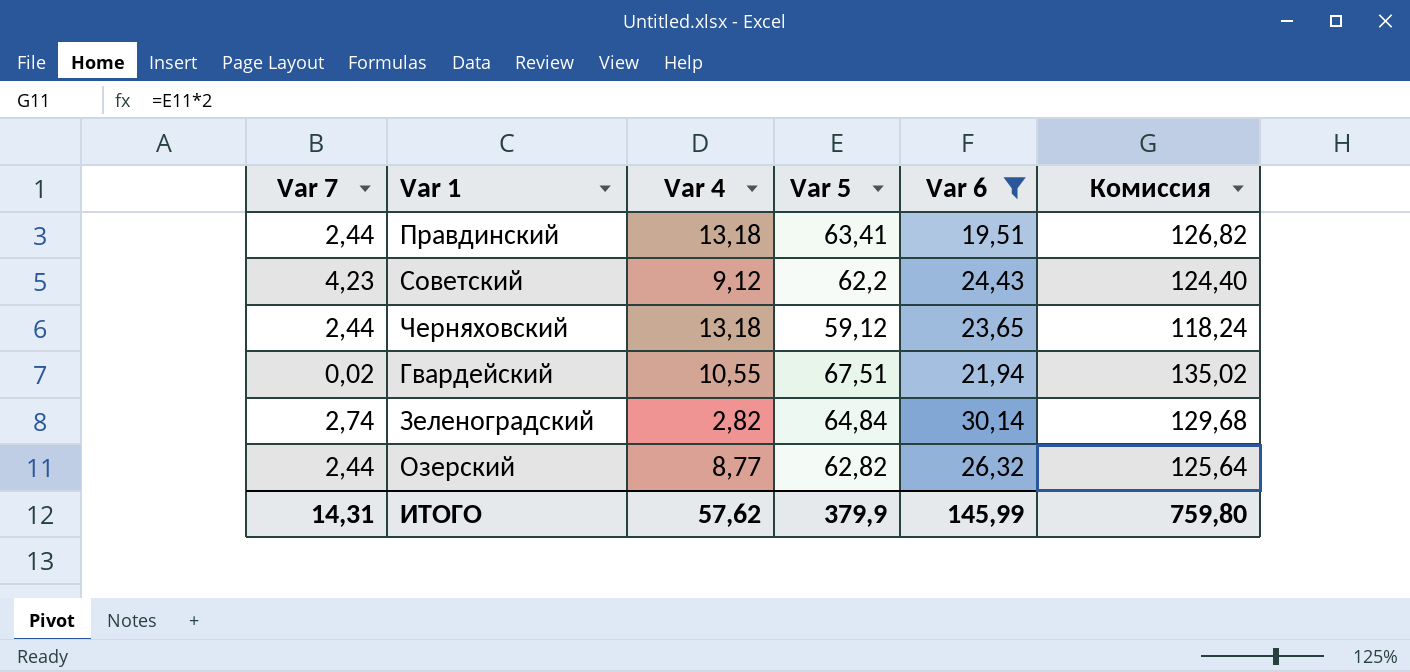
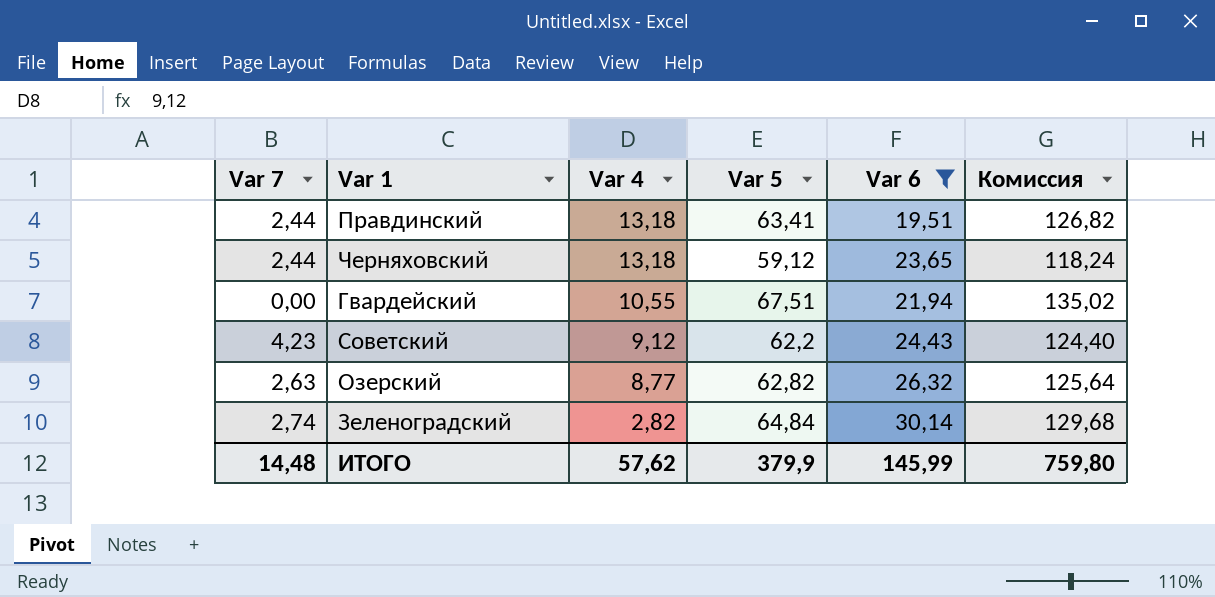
row order: none -> Var 4 descending
Гвардейский | Var 7: 0,02 -> 0,00
Озерский | Var 7: 2,44 -> 2,63
ИТОГО | Var 7: 14,31 -> 14,48

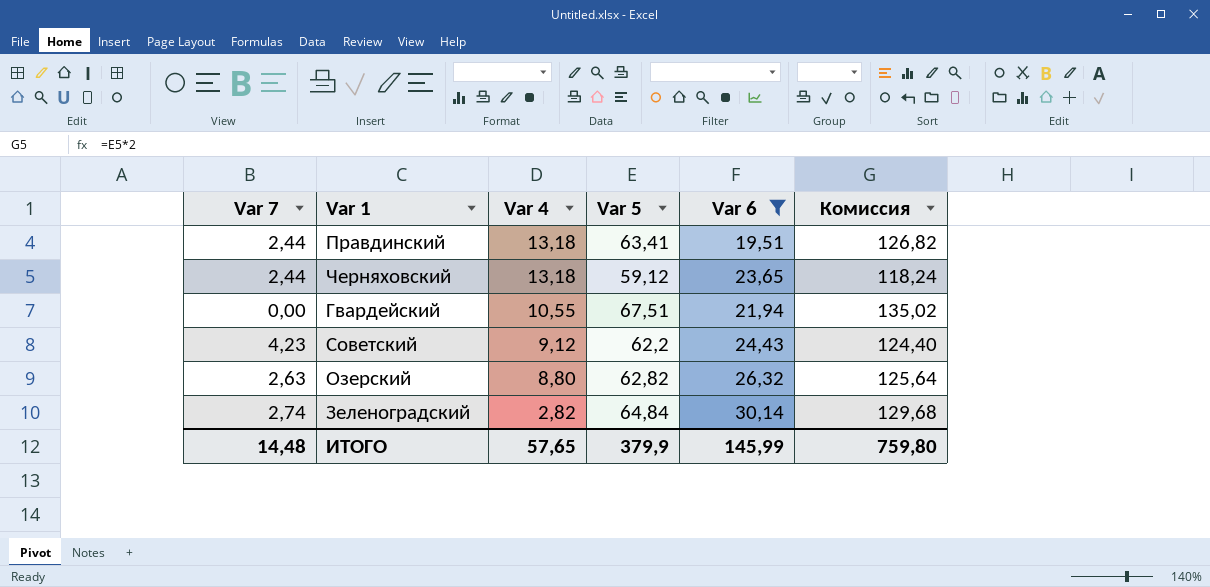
Озерский | Var 4: 8,77 -> 8,80
ИТОГО | Var 4: 57,62 -> 57,65

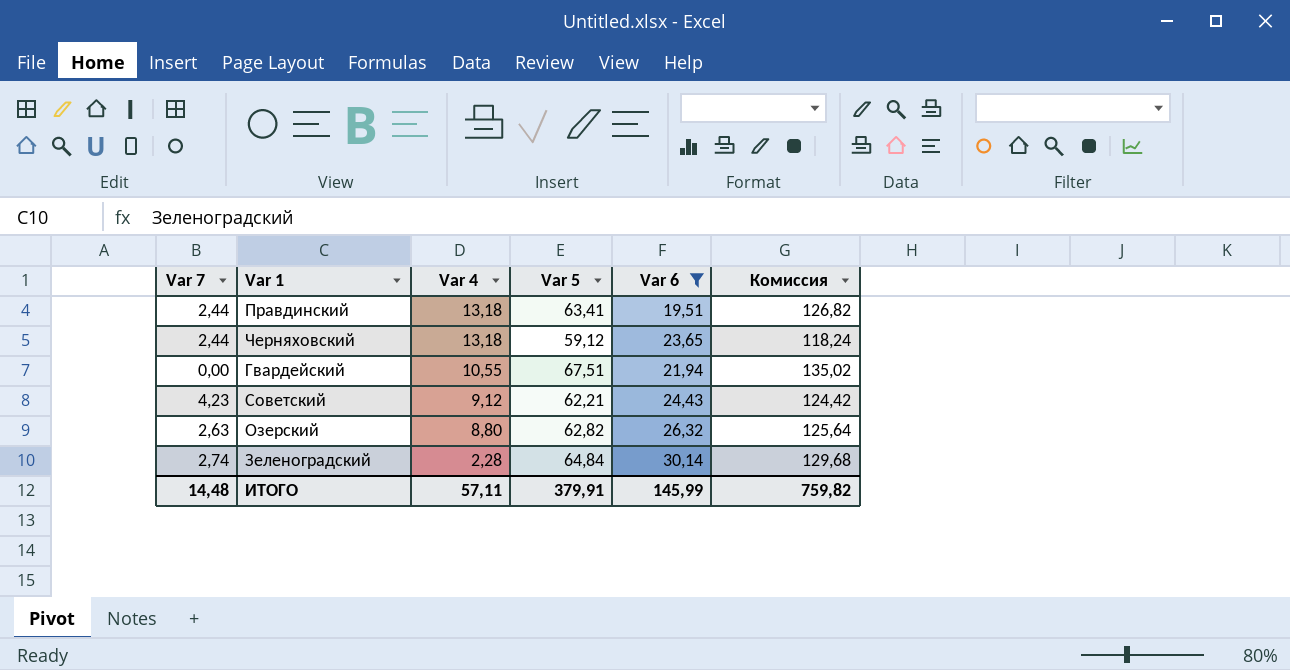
Советский | Var 5: 62,2 -> 62,21
Советский | Комиссия: 124,40 -> 124,42
Зеленоградский | Var 4: 2,82 -> 2,28
ИТОГО | Var 4: 57,65 -> 57,11
ИТОГО | Var 5: 379,9 -> 379,91
ИТОГО | Комиссия: 759,80 -> 759,82

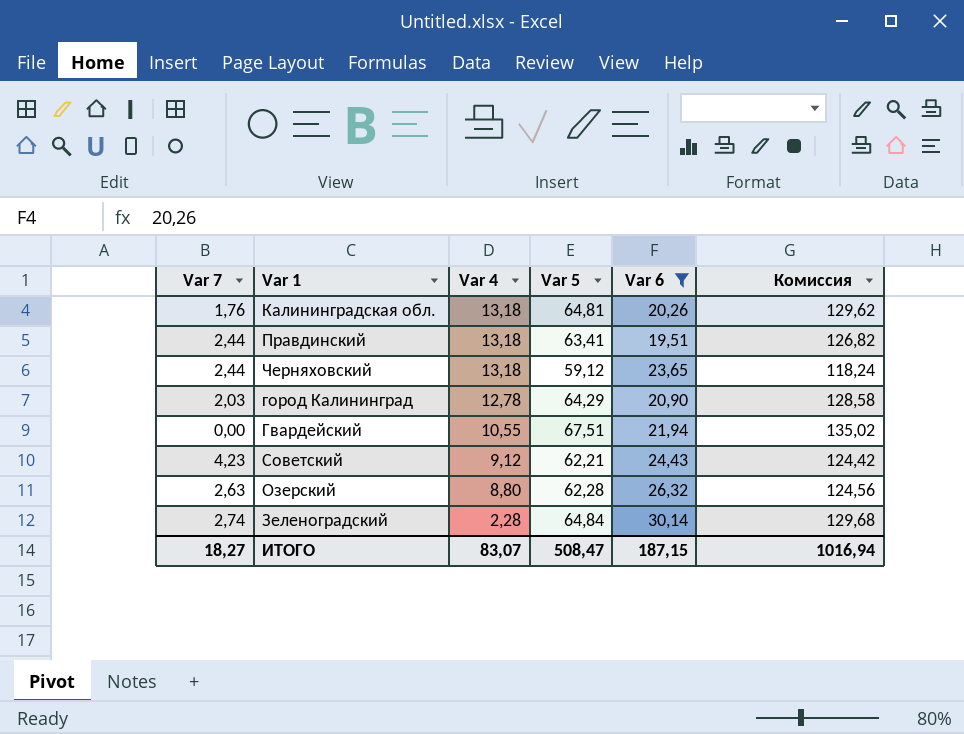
row Калининградская обл.: none -> 1,76 | 13,18 | 64,81 | 20,26 | 129,62
row город Калининград: none -> 2,03 | 12,78 | 64,29 | 20,90 | 128,58
Озерский | Var 5: 62,82 -> 62,28
Озерский | Комиссия: 125,64 -> 124,56
ИТОГО | Var 7: 14,48 -> 18,27
ИТОГО | Var 4: 57,11 -> 83,07
ИТОГО | Var 5: 379,91 -> 508,47
ИТОГО | Var 6: 145,99 -> 187,15
ИТОГО | Комиссия: 759,82 -> 1016,94

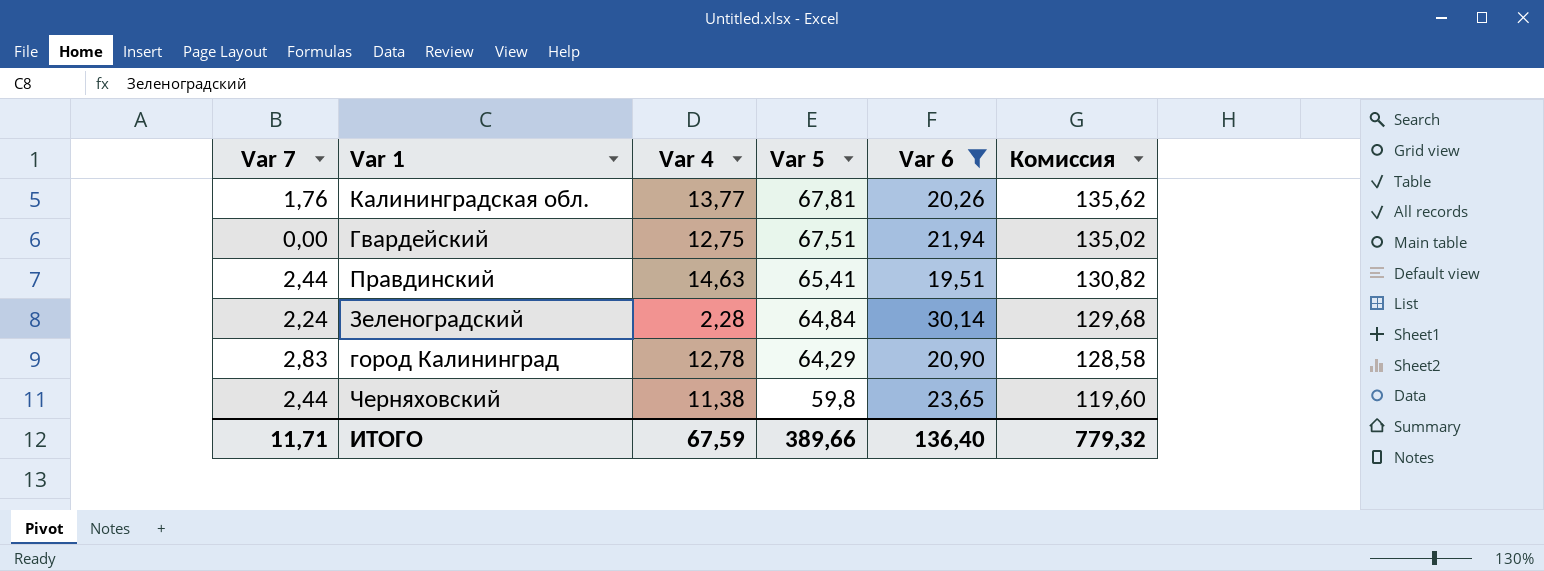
row order: Var 4 descending -> Var 5 descending
row Советский: 4,23 | 9,12 | 62,21 | 24,43 | 124,42 -> none
row Озерский: 2,63 | 8,80 | 62,28 | 26,32 | 124,56 -> none
Калининградская обл. | Var 4: 13,18 -> 13,77
Калининградская обл. | Var 5: 64,81 -> 67,81
Калининградская обл. | Комиссия: 129,62 -> 135,62
Гвардейский | Var 4: 10,55 -> 12,75
Правдинский | Var 4: 13,18 -> 14,63
Правдинский | Var 5: 63,41 -> 65,41
Правдинский | Комиссия: 126,82 -> 130,82
Зеленоградский | Var 7: 2,74 -> 2,24
город Калининград | Var 7: 2,03 -> 2,83
Черняховский | Var 4: 13,18 -> 11,38
Черняховский | Var 5: 59,12 -> 59,8
Черняховский | Комиссия: 118,24 -> 119,60
ИТОГО | Var 7: 18,27 -> 11,71
ИТОГО | Var 4: 83,07 -> 67,59
ИТОГО | Var 5: 508,47 -> 389,66
ИТОГО | Var 6: 187,15 -> 136,40
ИТОГО | Комиссия: 1016,94 -> 779,32

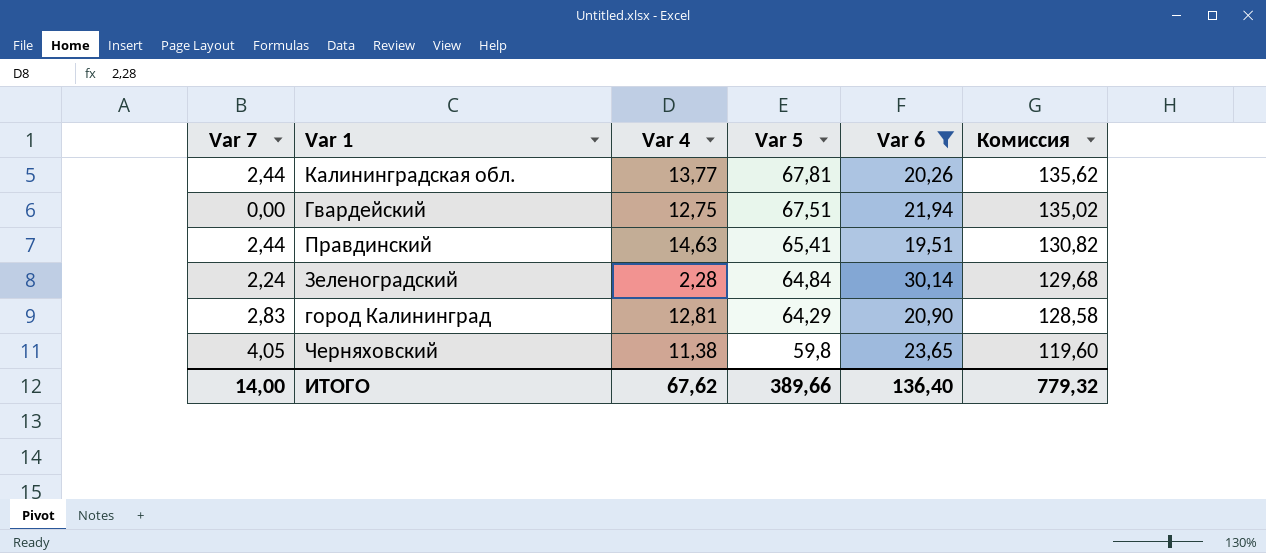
Калининградская обл. | Var 7: 1,76 -> 2,44
город Калининград | Var 4: 12,78 -> 12,81
Черняховский | Var 7: 2,44 -> 4,05
ИТОГО | Var 7: 11,71 -> 14,00
ИТОГО | Var 4: 67,59 -> 67,62

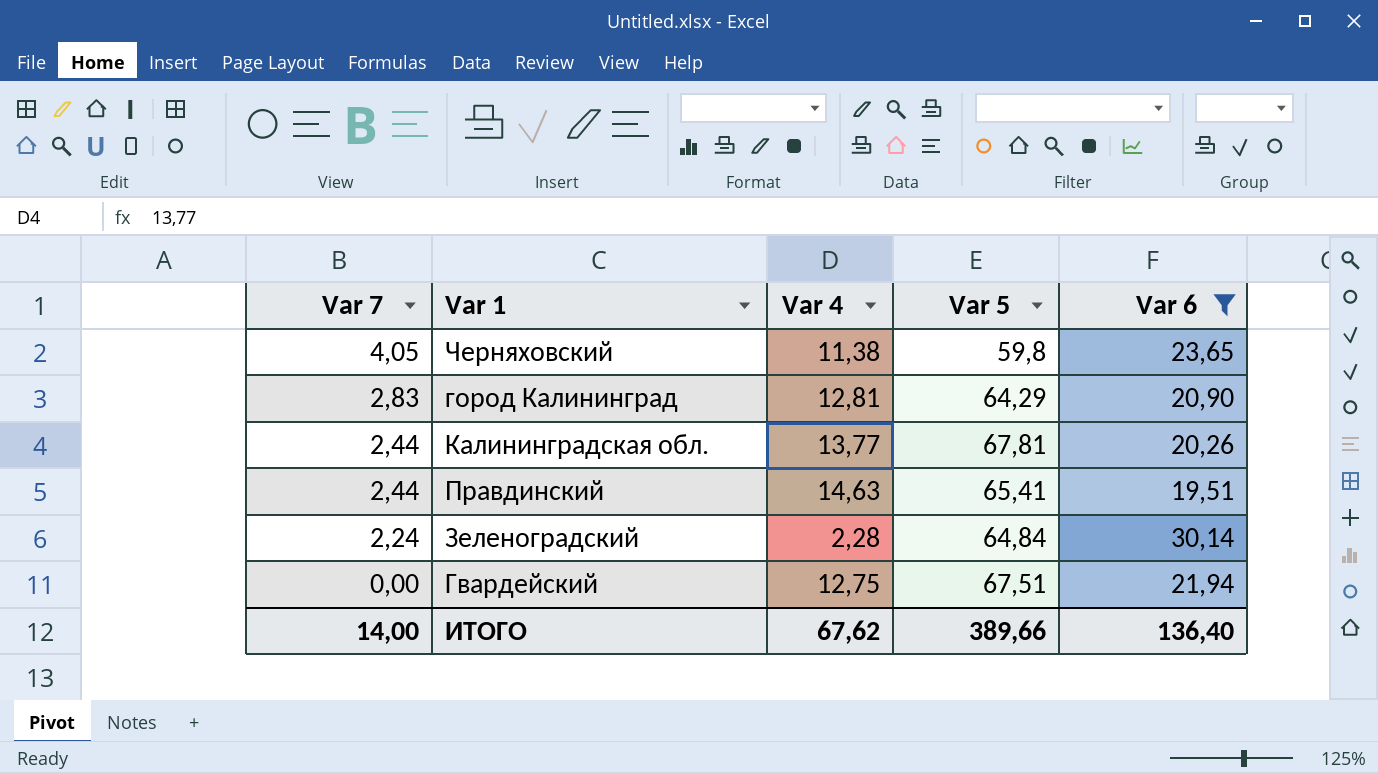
row order: Var 5 descending -> Var 7 descending
column Комиссия | formula: [Var 5] * 2 -> none

